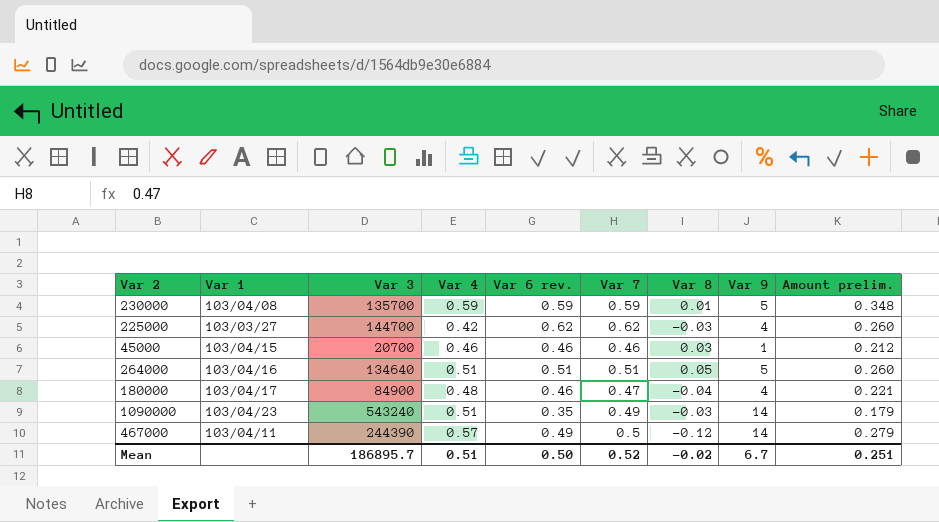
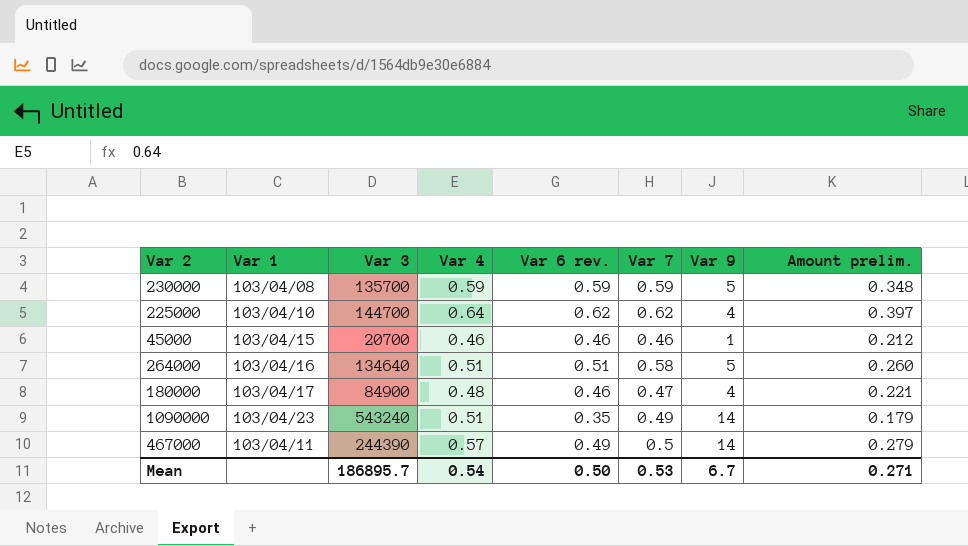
column Var 8 | position: 7 -> none
225000 | Var 1: 103/03/27 -> 103/04/10
225000 | Var 4: 0.42 -> 0.64
225000 | Amount prelim.: 0.260 -> 0.397
264000 | Var 7: 0.51 -> 0.58
Mean | Var 4: 0.51 -> 0.54
Mean | Var 7: 0.52 -> 0.53
Mean | Amount prelim.: 0.251 -> 0.271

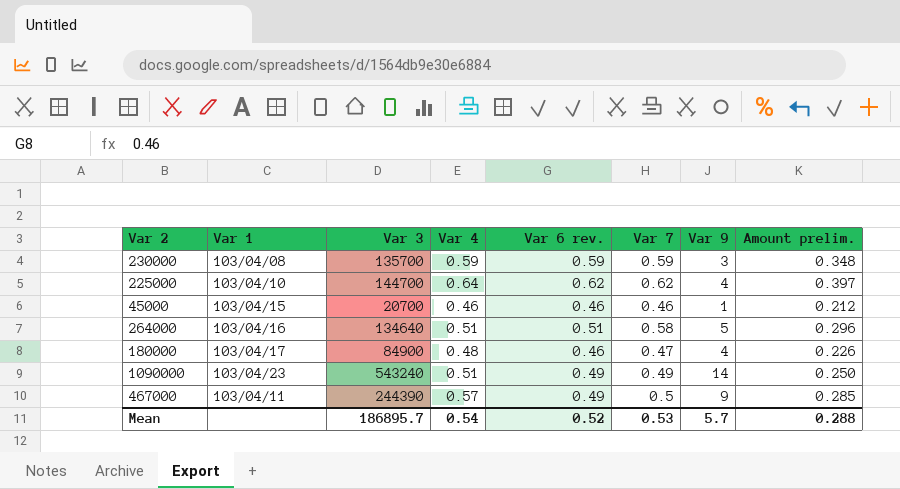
column Amount prelim. | formula: [Var 4] * [Var 6 rev.] -> [Var 4] * [Var 7]
230000 | Var 9: 5 -> 3
1090000 | Var 6 rev.: 0.35 -> 0.49
467000 | Var 9: 14 -> 9
Mean | Var 6 rev.: 0.50 -> 0.52
Mean | Var 9: 6.7 -> 5.7
Mean | Amount prelim.: 0.271 -> 0.288

